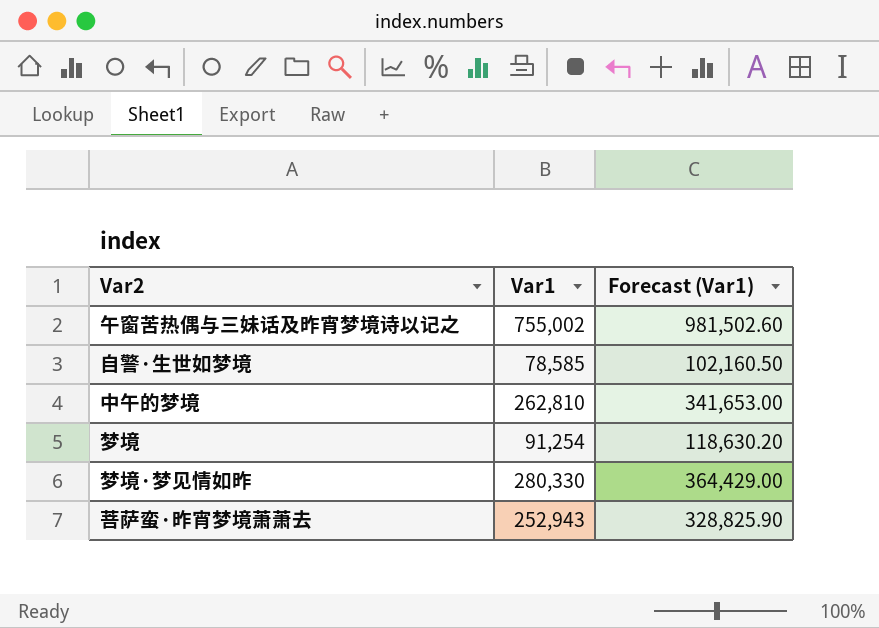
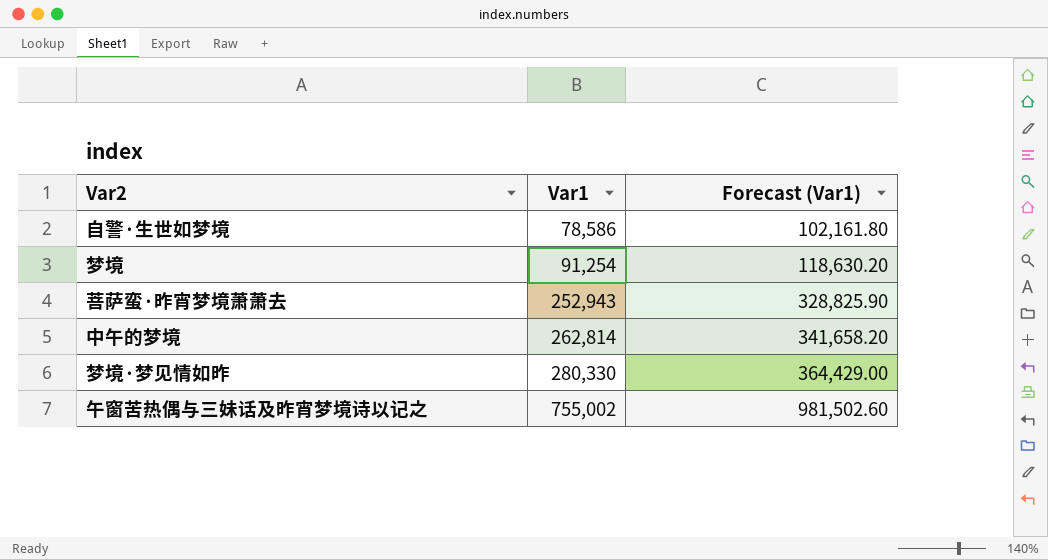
row order: none -> Var1 ascending
自警·生世如梦境 | Var1: 78,585 -> 78,586
自警·生世如梦境 | Forecast (Var1): 102,160.50 -> 102,161.80
中午的梦境 | Var1: 262,810 -> 262,814
中午的梦境 | Forecast (Var1): 341,653.00 -> 341,658.20

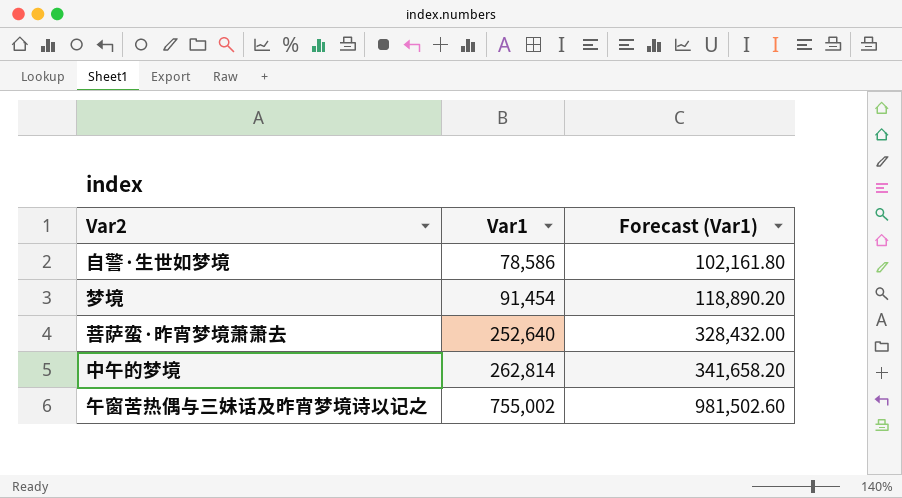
row 梦境·梦见情如昨: 280,330 | 364,429.00 -> none
梦境 | Var1: 91,254 -> 91,454
梦境 | Forecast (Var1): 118,630.20 -> 118,890.20
菩萨蛮·昨宵梦境萧萧去 | Var1: 252,943 -> 252,640
菩萨蛮·昨宵梦境萧萧去 | Forecast (Var1): 328,825.90 -> 328,432.00

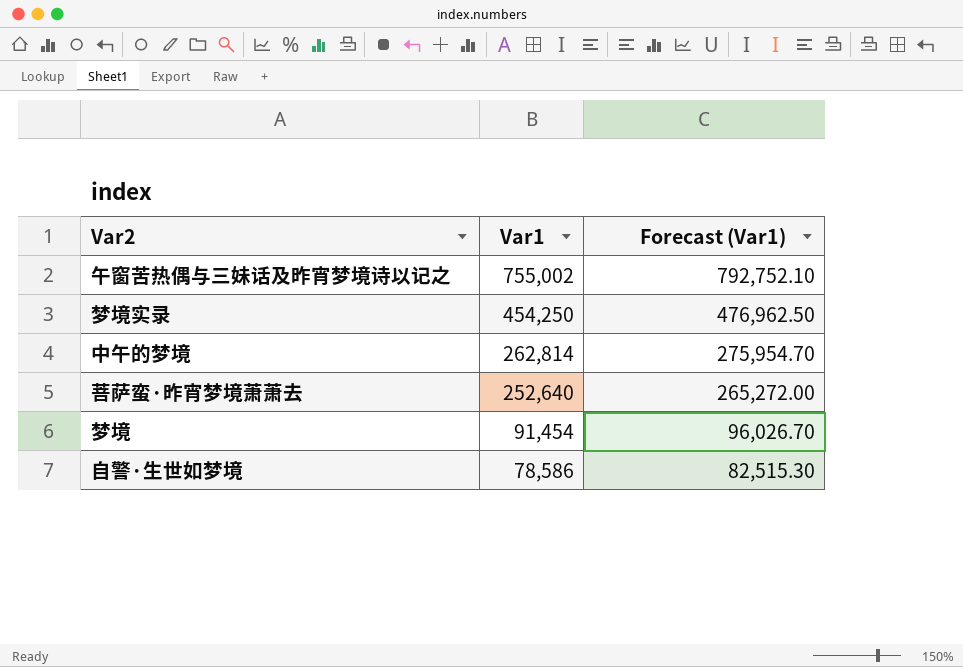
row order: Var1 ascending -> Var1 descending
column Forecast (Var1) | formula: [Var1] * 1.3 -> [Var1] * 1.05
row 梦境实录: none -> 454,250 | 476,962.50

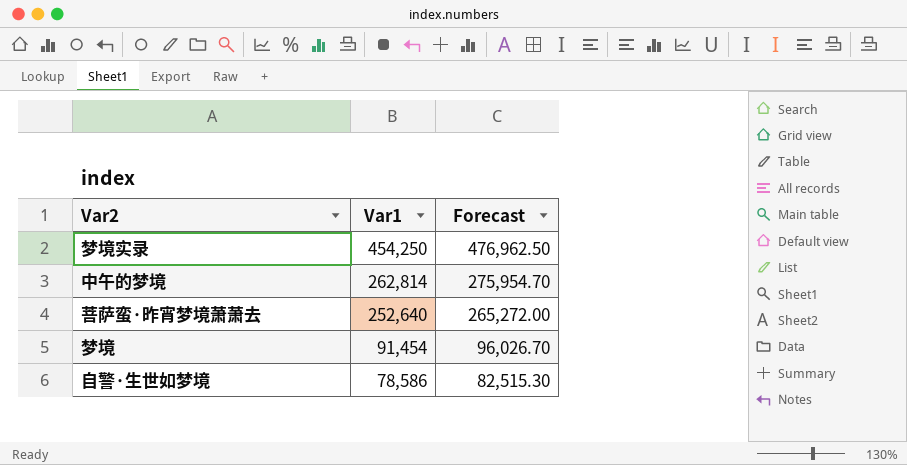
column name: Forecast (Var1) -> Forecast
row 午窗苦热偶与三妹话及昨宵梦境诗以记之: 755,002 | 792,752.10 -> none

